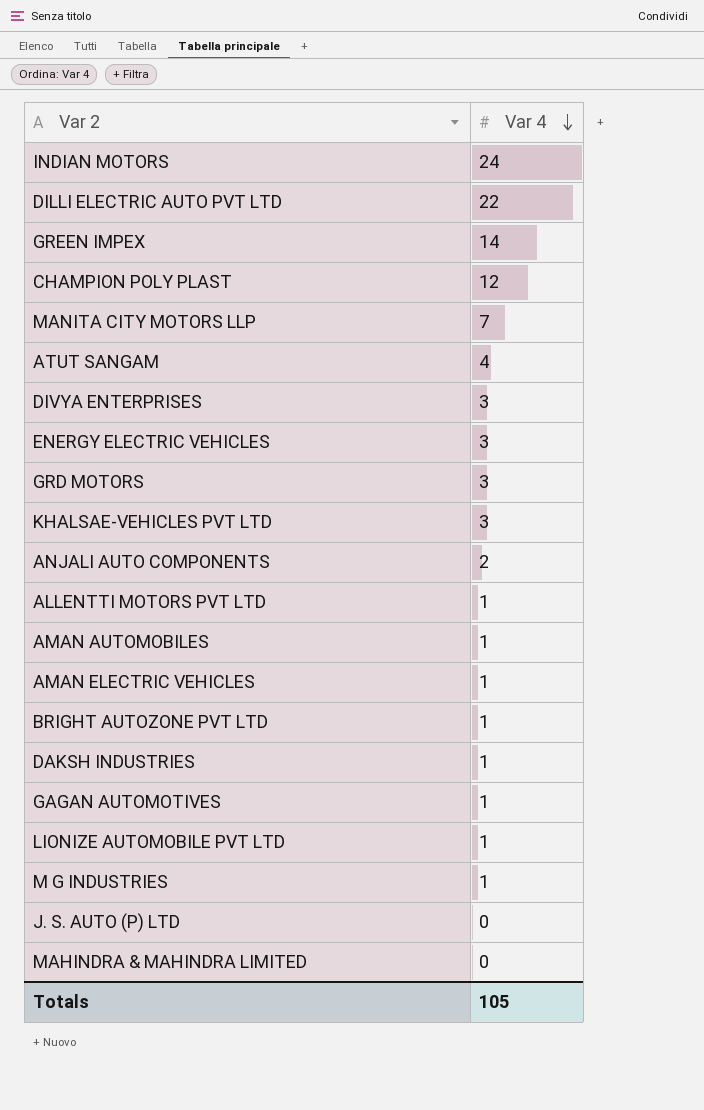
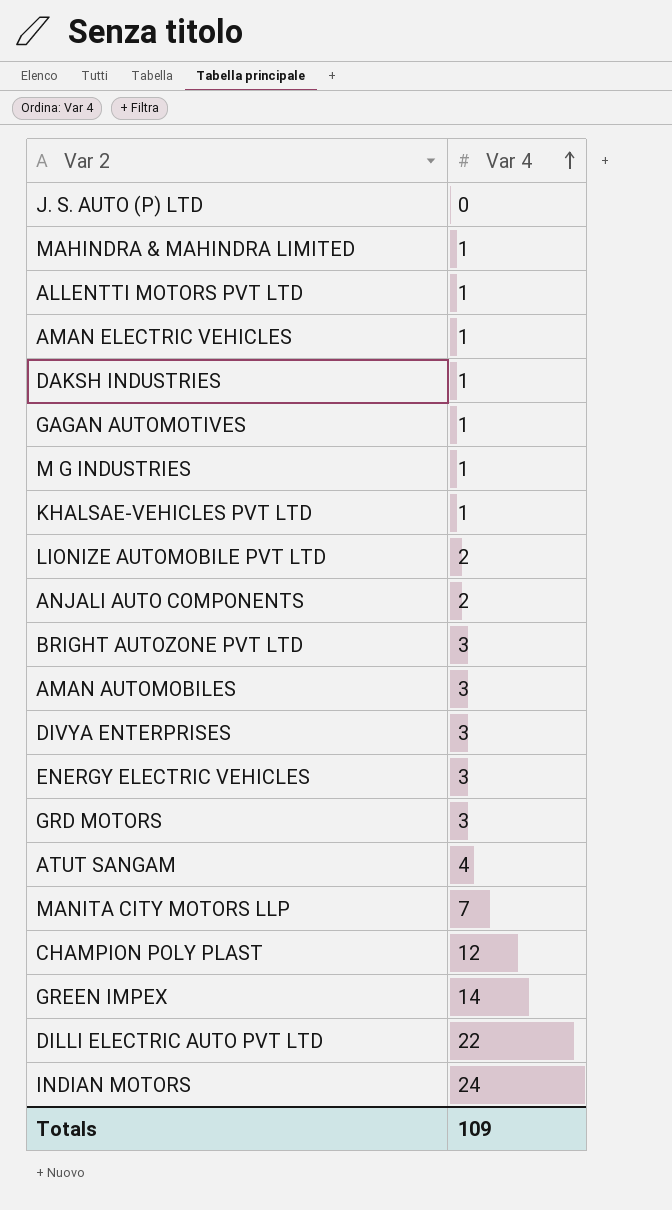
row order: Var 4 descending -> Var 4 ascending
MAHINDRA & MAHINDRA LIMITED | Var 4: 0 -> 1
KHALSAE-VEHICLES PVT LTD | Var 4: 3 -> 1
LIONIZE AUTOMOBILE PVT LTD | Var 4: 1 -> 2
BRIGHT AUTOZONE PVT LTD | Var 4: 1 -> 3
AMAN AUTOMOBILES | Var 4: 1 -> 3
Totals | Var 4: 105 -> 109

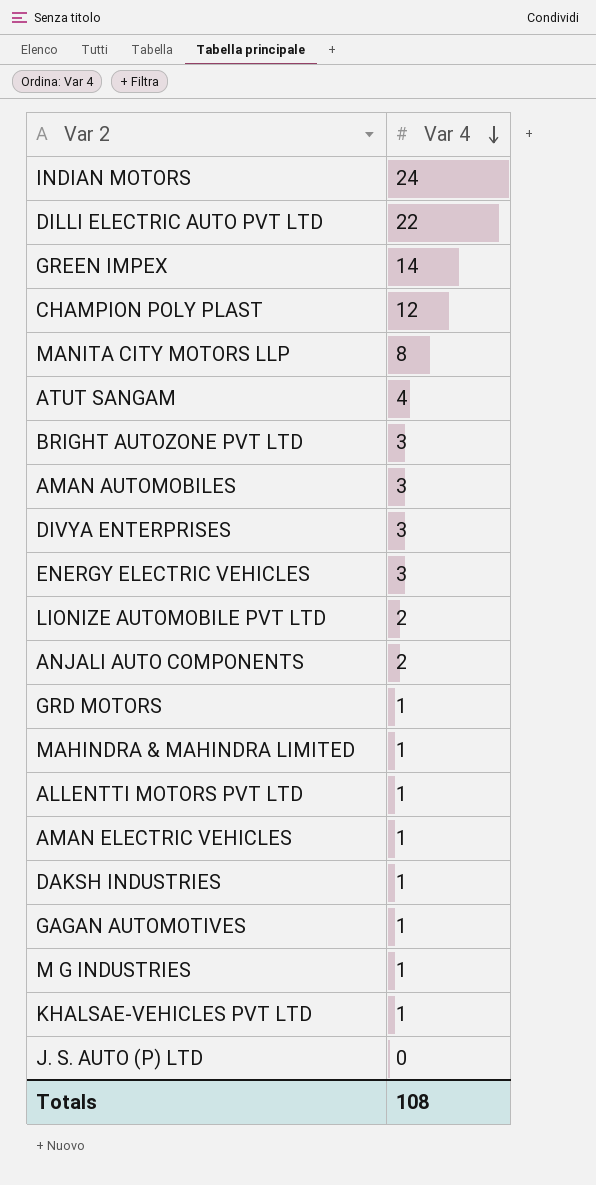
row order: Var 4 ascending -> Var 4 descending
MANITA CITY MOTORS LLP | Var 4: 7 -> 8
GRD MOTORS | Var 4: 3 -> 1
Totals | Var 4: 109 -> 108

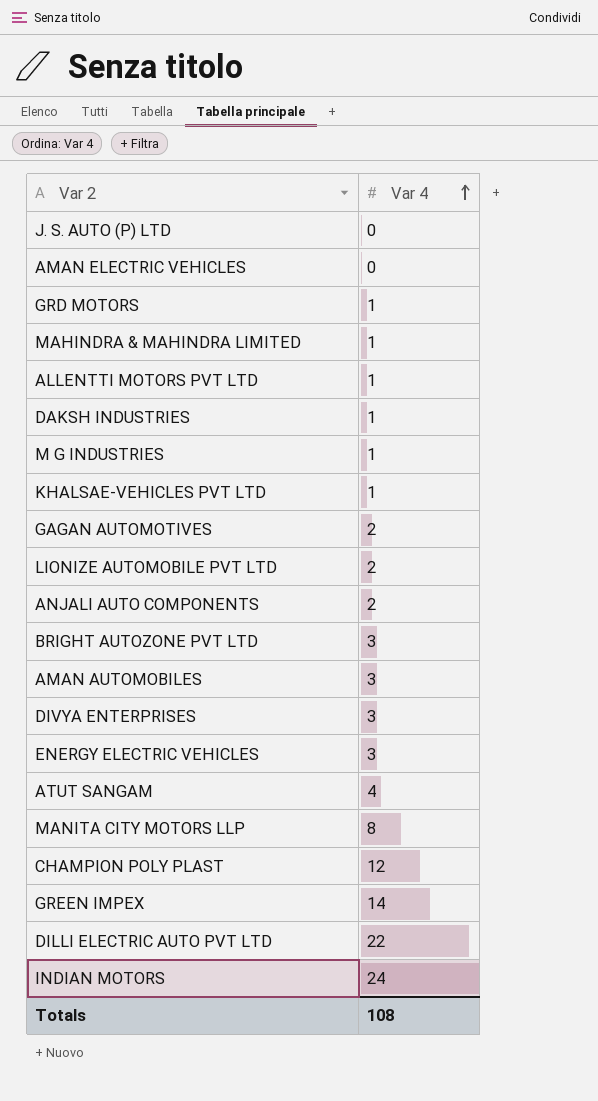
row order: Var 4 descending -> Var 4 ascending
AMAN ELECTRIC VEHICLES | Var 4: 1 -> 0
GAGAN AUTOMOTIVES | Var 4: 1 -> 2

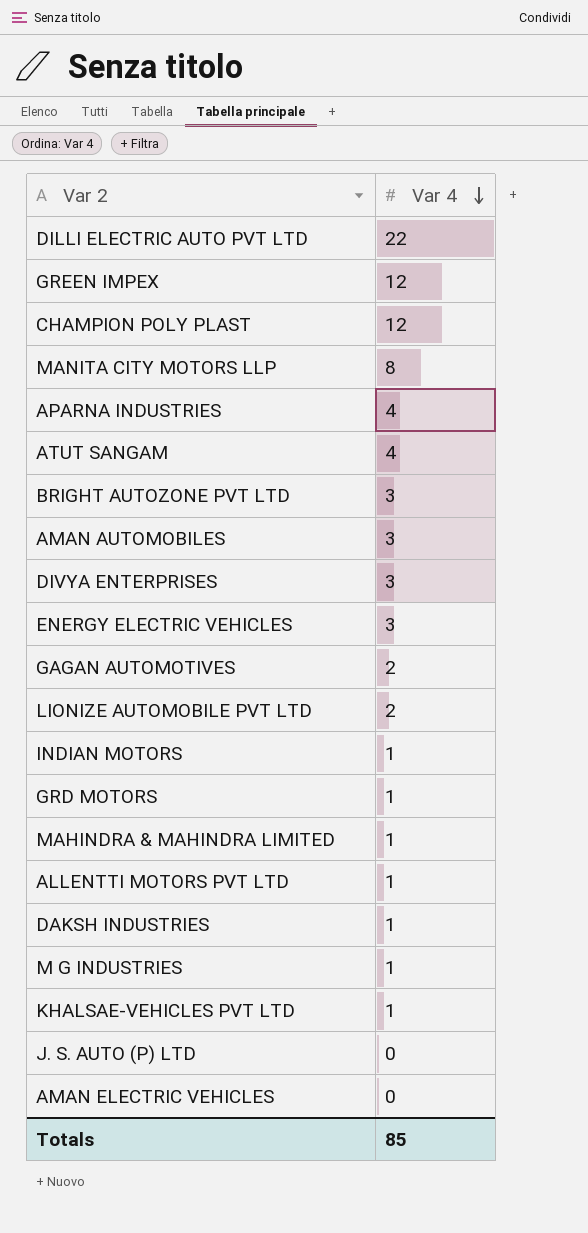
row order: Var 4 ascending -> Var 4 descending
row ANJALI AUTO COMPONENTS: 2 -> none
GREEN IMPEX | Var 4: 14 -> 12
row APARNA INDUSTRIES: none -> 4
INDIAN MOTORS | Var 4: 24 -> 1
Totals | Var 4: 108 -> 85

